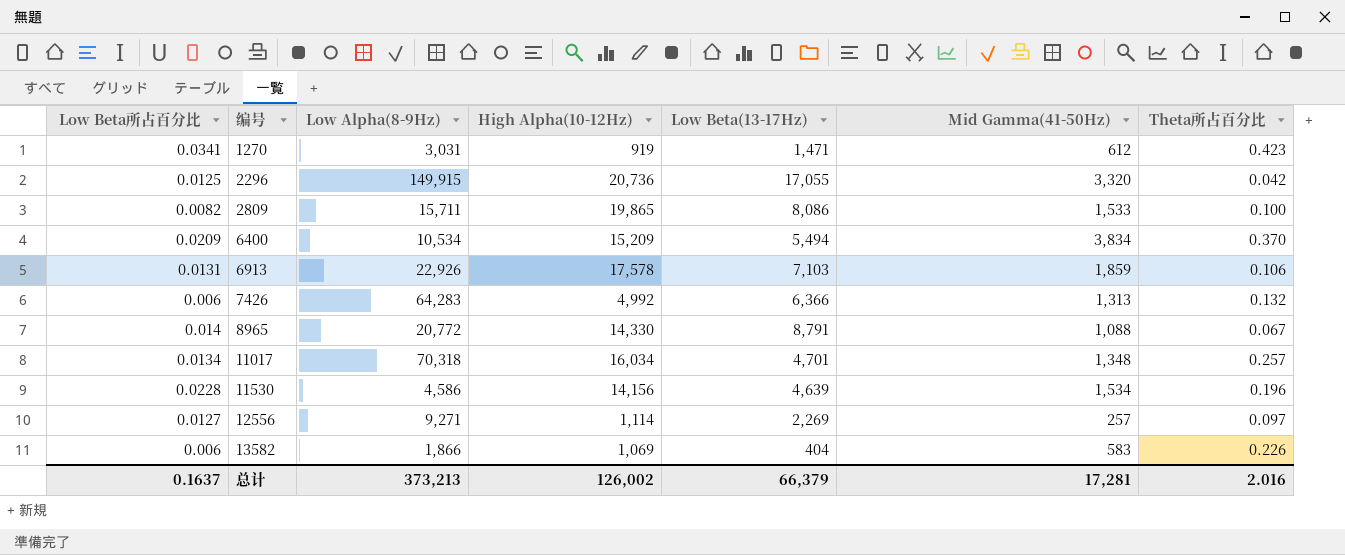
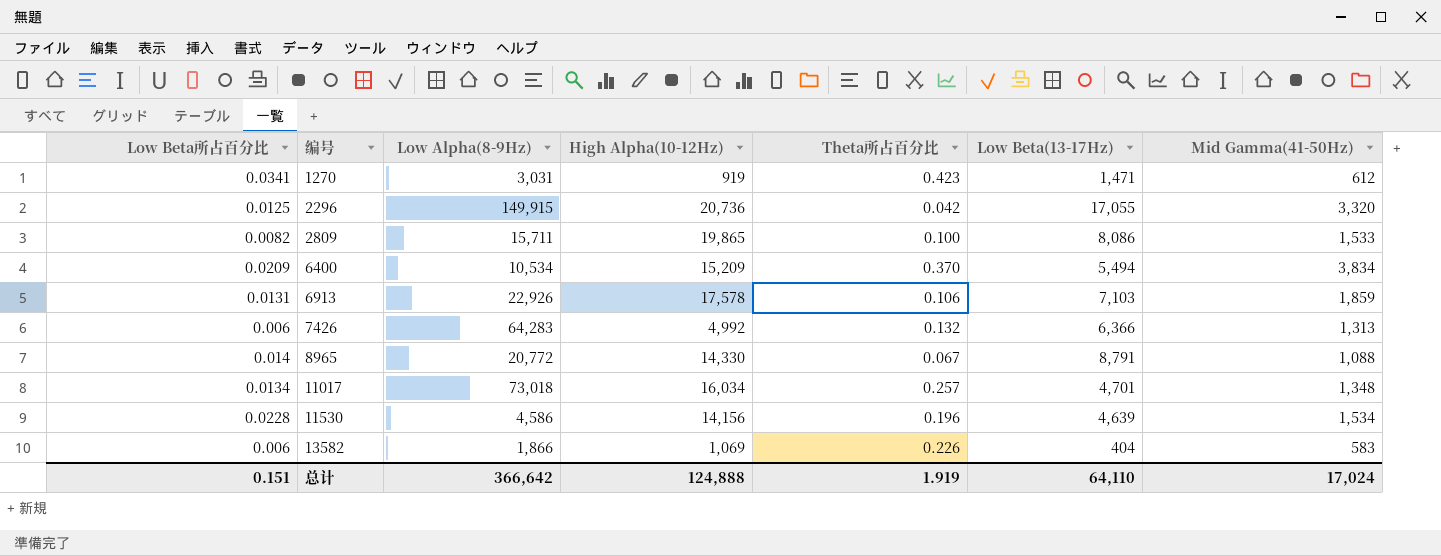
column Theta所占百分比 | position: 7 -> 5
row 12556: 0.0127 | 9,271 | 1,114 | 2,269 | 257 | 0.097 -> none
11017 | Low Alpha(8-9Hz): 70,318 -> 73,018
总计 | Low Beta所占百分比: 0.1637 -> 0.151
总计 | Low Alpha(8-9Hz): 373,213 -> 366,642
总计 | High Alpha(10-12Hz): 126,002 -> 124,888
总计 | Theta所占百分比: 2.016 -> 1.919
总计 | Low Beta(13-17Hz): 66,379 -> 64,110
总计 | Mid Gamma(41-50Hz): 17,281 -> 17,024

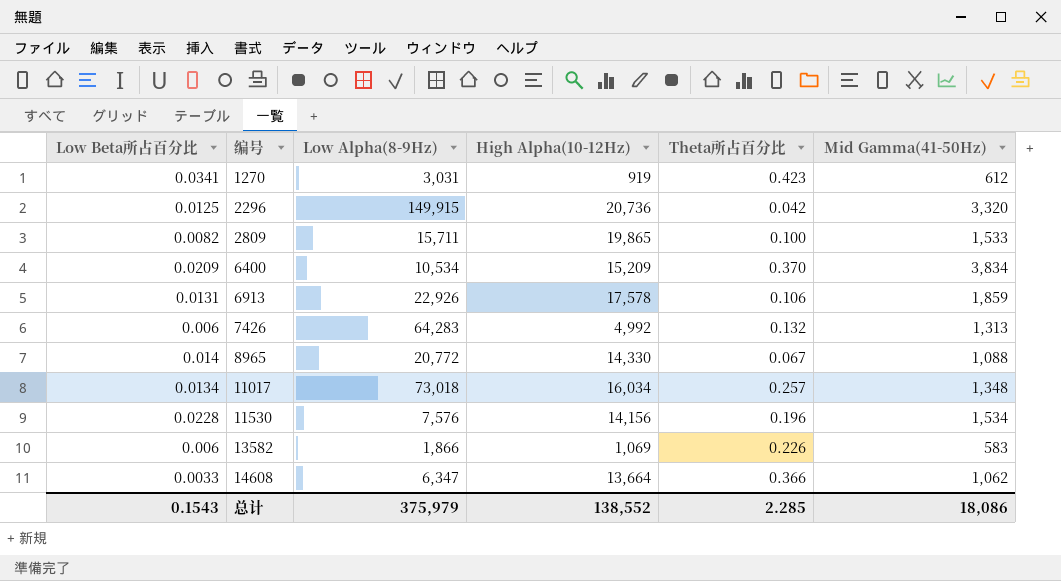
column Low Beta(13-17Hz) | position: 6 -> none
11530 | Low Alpha(8-9Hz): 4,586 -> 7,576
row 14608: none -> 0.0033 | 6,347 | 13,664 | 0.366 | 1,062
总计 | Low Beta所占百分比: 0.151 -> 0.1543
总计 | Low Alpha(8-9Hz): 366,642 -> 375,979
总计 | High Alpha(10-12Hz): 124,888 -> 138,552
总计 | Theta所占百分比: 1.919 -> 2.285
总计 | Mid Gamma(41-50Hz): 17,024 -> 18,086

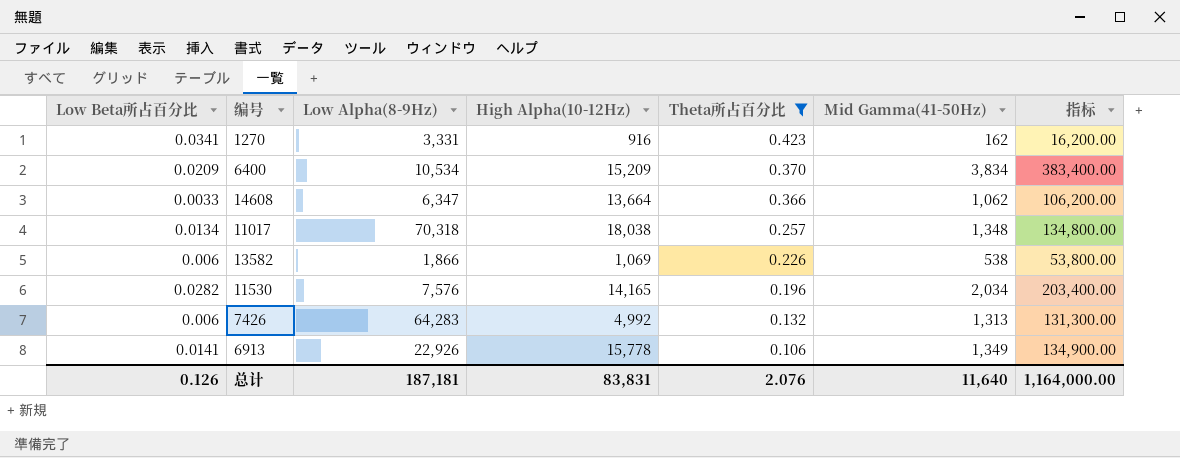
filter: none -> Theta所占百分比 >= 0.106
row order: 编号 ascending -> Theta所占百分比 descending
column 指标 | formula: none -> [Mid Gamma(41-50Hz)] * 100
1270 | Low Alpha(8-9Hz): 3,031 -> 3,331
1270 | High Alpha(10-12Hz): 919 -> 916
1270 | Mid Gamma(41-50Hz): 612 -> 162
11017 | Low Alpha(8-9Hz): 73,018 -> 70,318
11017 | High Alpha(10-12Hz): 16,034 -> 18,038
13582 | Mid Gamma(41-50Hz): 583 -> 538
11530 | Low Beta所占百分比: 0.0228 -> 0.0282
11530 | High Alpha(10-12Hz): 14,156 -> 14,165
11530 | Mid Gamma(41-50Hz): 1,534 -> 2,034
6913 | Low Beta所占百分比: 0.0131 -> 0.0141
6913 | High Alpha(10-12Hz): 17,578 -> 15,778
6913 | Mid Gamma(41-50Hz): 1,859 -> 1,349
总计 | Low Beta所占百分比: 0.1543 -> 0.126
总计 | Low Alpha(8-9Hz): 375,979 -> 187,181
总计 | High Alpha(10-12Hz): 138,552 -> 83,831
总计 | Theta所占百分比: 2.285 -> 2.076
总计 | Mid Gamma(41-50Hz): 18,086 -> 11,640

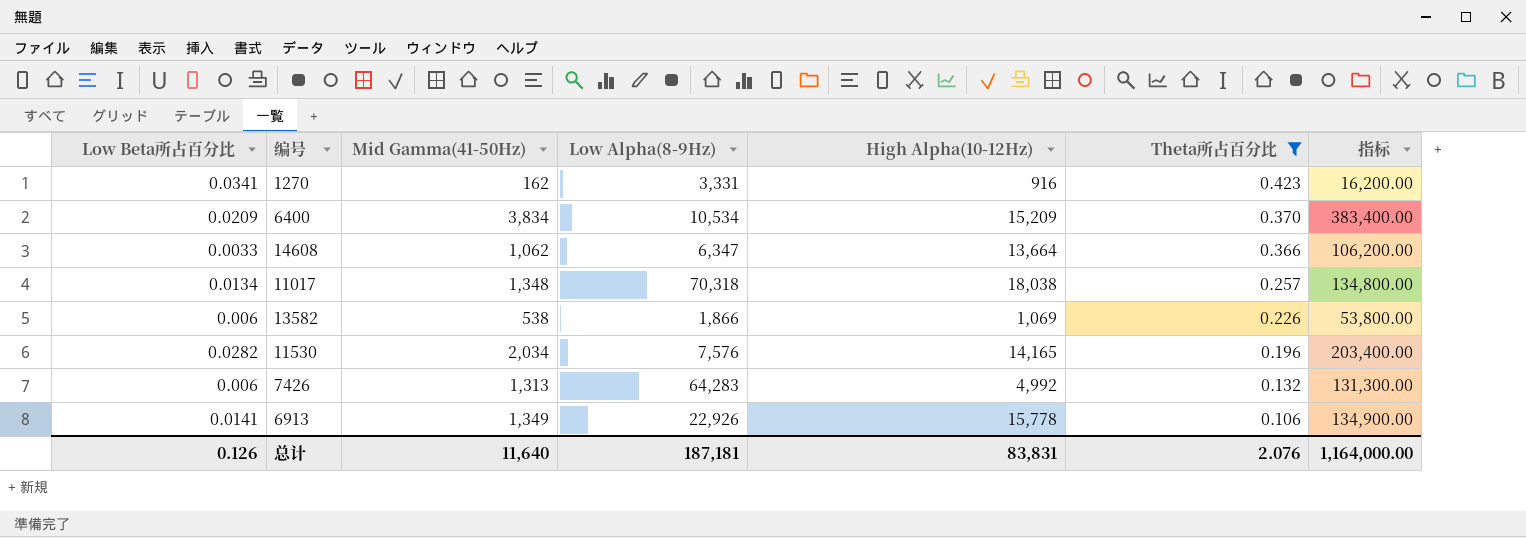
column Mid Gamma(41-50Hz) | position: 6 -> 3

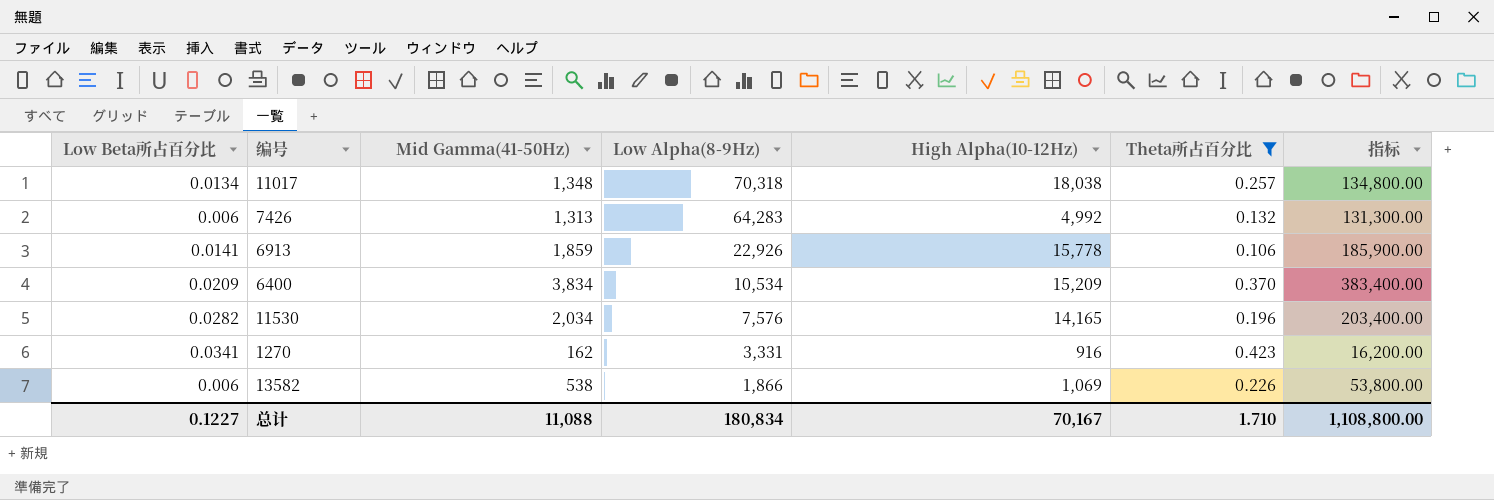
row order: Theta所占百分比 descending -> Low Alpha(8-9Hz) descending
row 14608: 0.0033 | 1,062 | 6,347 | 13,664 | 0.366 | 106,200.00 -> none
6913 | Mid Gamma(41-50Hz): 1,349 -> 1,859
6913 | 指标: 134,900.00 -> 185,900.00
总计 | Low Beta所占百分比: 0.126 -> 0.1227
总计 | Mid Gamma(41-50Hz): 11,640 -> 11,088
总计 | Low Alpha(8-9Hz): 187,181 -> 180,834
总计 | High Alpha(10-12Hz): 83,831 -> 70,167
总计 | Theta所占百分比: 2.076 -> 1.710
总计 | 指标: 1,164,000.00 -> 1,108,800.00

